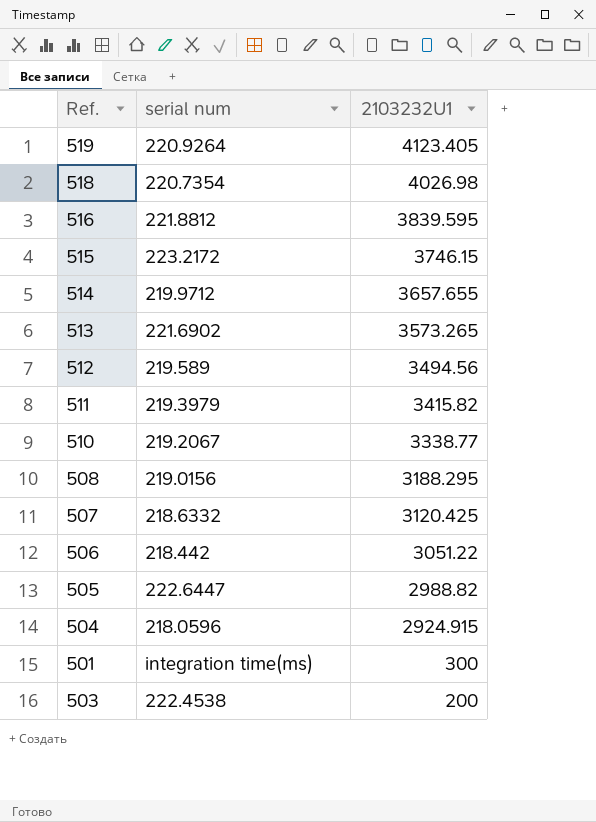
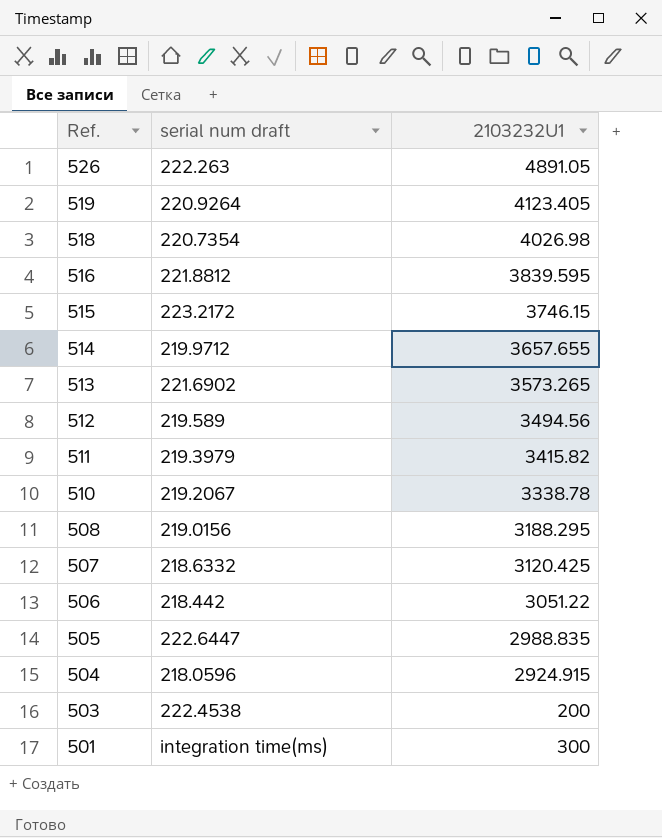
row order: 2103232U1 descending -> Ref. descending
column name: serial num -> serial num draft
row 526: none -> 222.263 | 4891.05
510 | 2103232U1: 3338.77 -> 3338.78
505 | 2103232U1: 2988.82 -> 2988.835

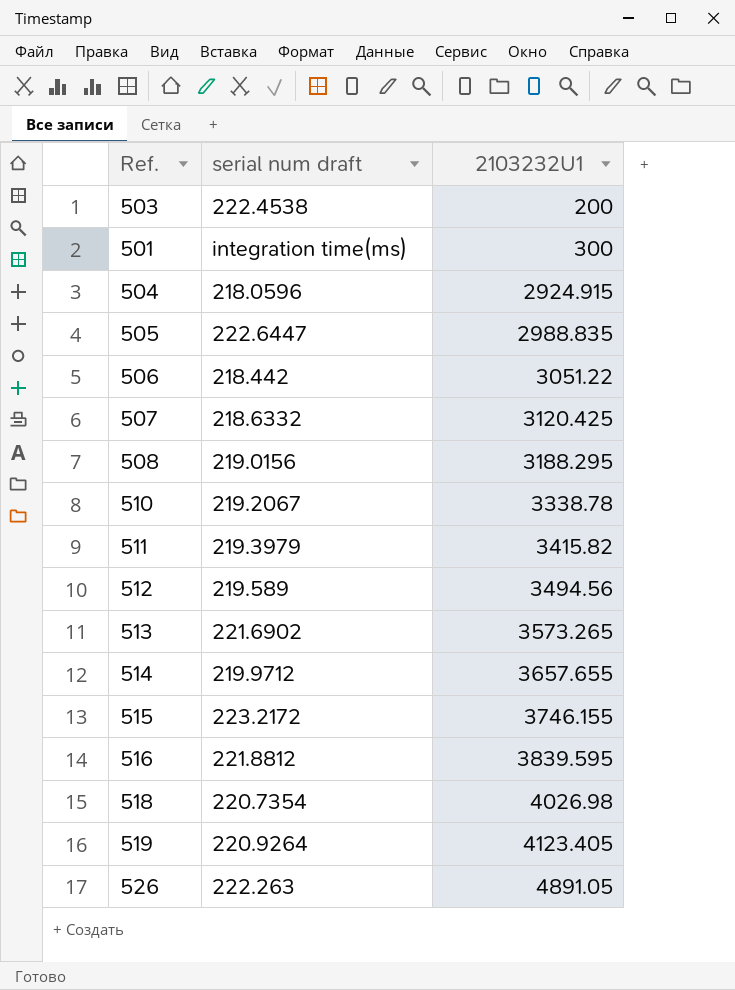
row order: Ref. descending -> 2103232U1 ascending
515 | 2103232U1: 3746.15 -> 3746.155

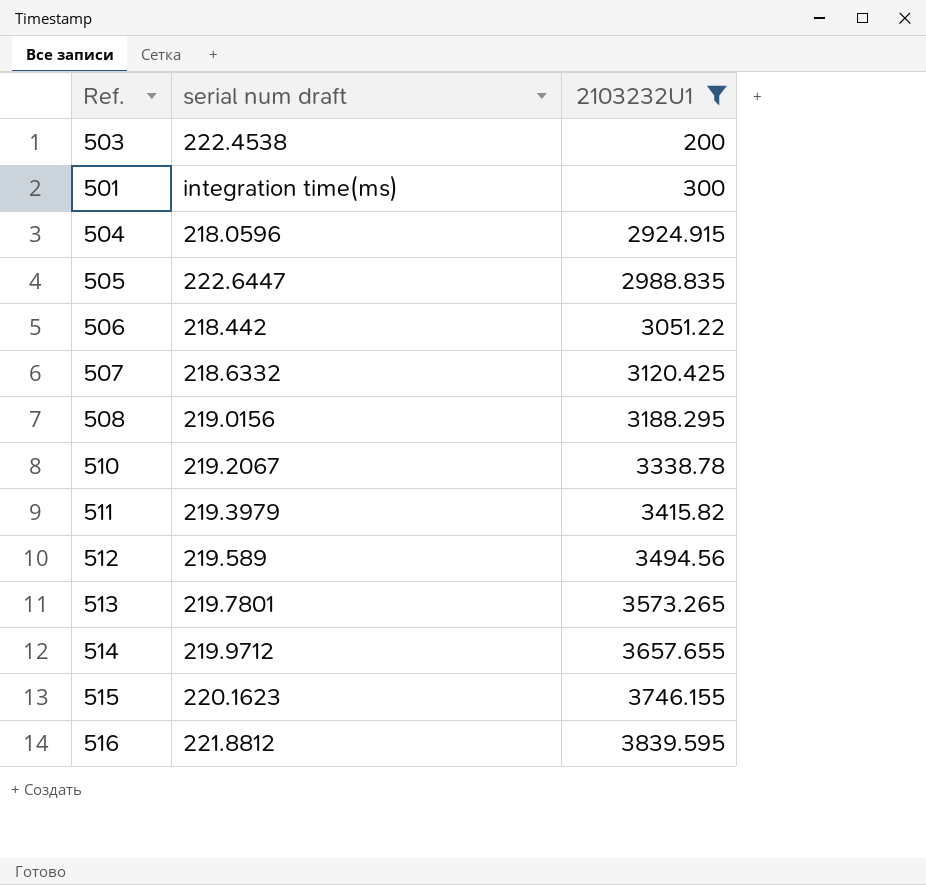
filter: none -> 2103232U1 <= 3839.595
513 | serial num draft: 221.6902 -> 219.7801
515 | serial num draft: 223.2172 -> 220.1623

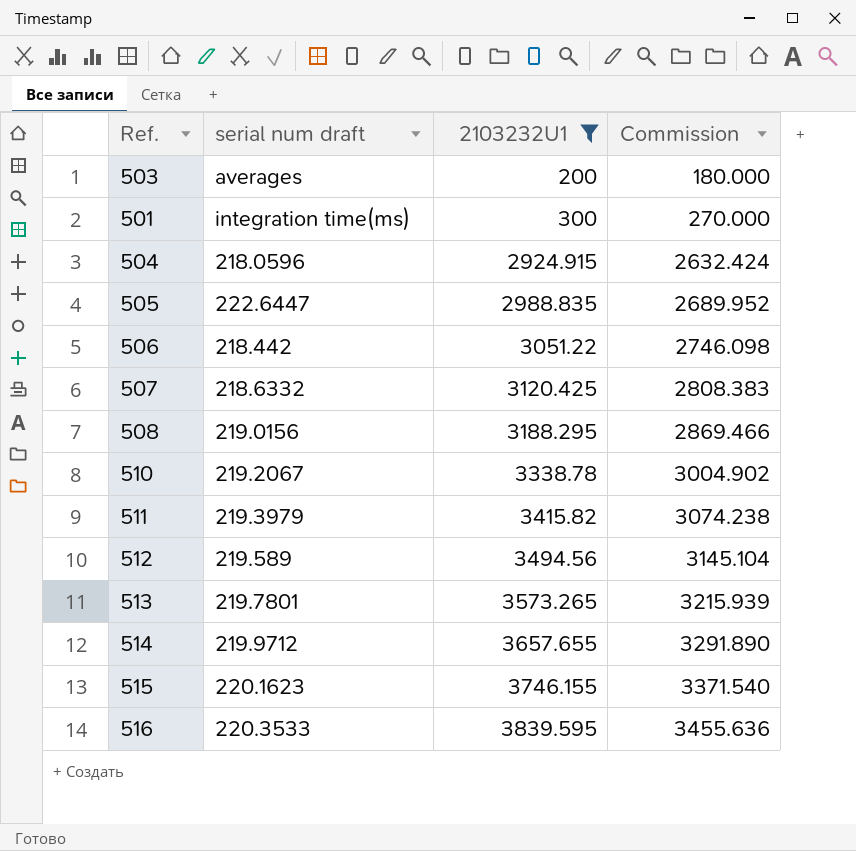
column Commission | formula: none -> [2103232U1] * 0.9
503 | serial num draft: 222.4538 -> averages
516 | serial num draft: 221.8812 -> 220.3533

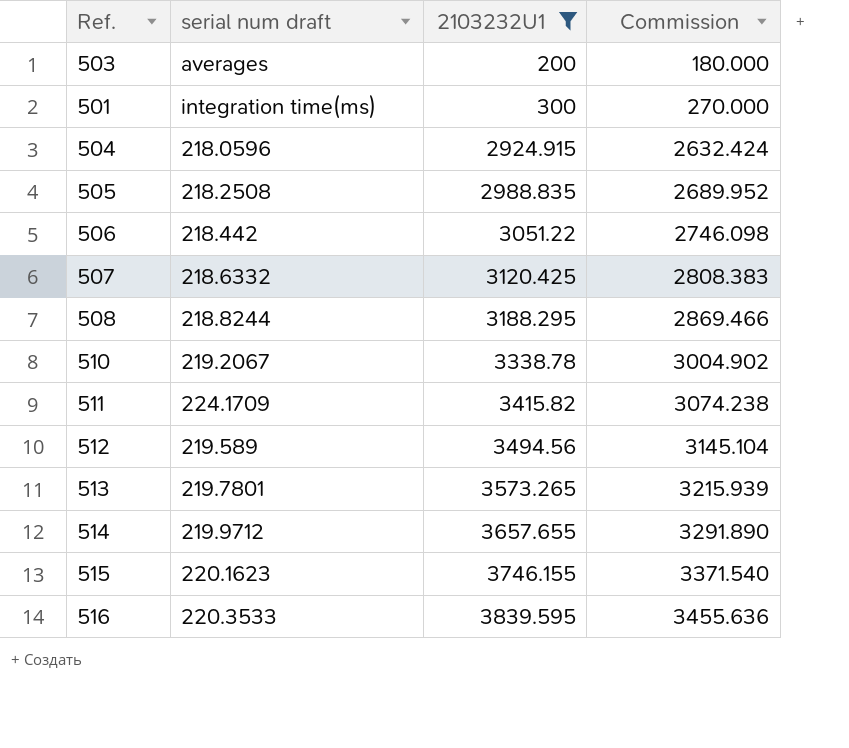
505 | serial num draft: 222.6447 -> 218.2508
508 | serial num draft: 219.0156 -> 218.8244
511 | serial num draft: 219.3979 -> 224.1709

